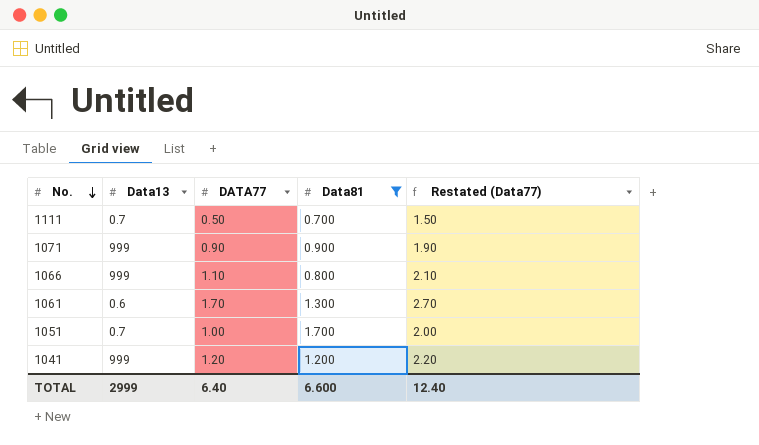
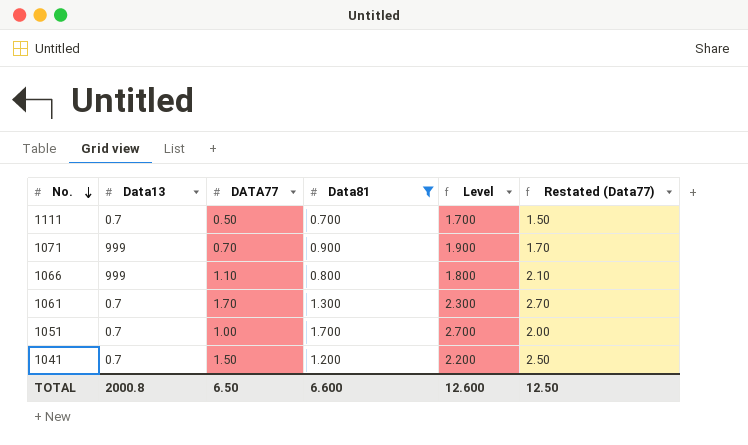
column Level | formula: none -> [Data81] + 1
1071 | DATA77: 0.90 -> 0.70
1071 | Restated (Data77): 1.90 -> 1.70
1061 | Data13: 0.6 -> 0.7
1041 | Data13: 999 -> 0.7
1041 | DATA77: 1.20 -> 1.50
1041 | Restated (Data77): 2.20 -> 2.50
TOTAL | Data13: 2999 -> 2000.8
TOTAL | DATA77: 6.40 -> 6.50
TOTAL | Restated (Data77): 12.40 -> 12.50

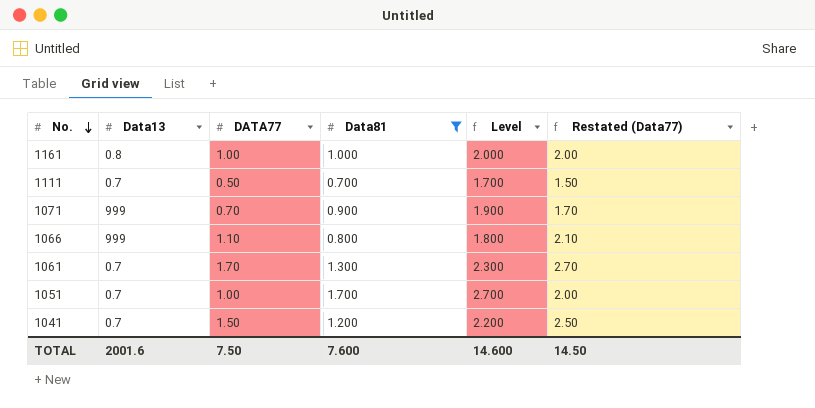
row 1161: none -> 0.8 | 1.00 | 1.000 | 2.000 | 2.00
TOTAL | Data13: 2000.8 -> 2001.6
TOTAL | DATA77: 6.50 -> 7.50
TOTAL | Data81: 6.600 -> 7.600
TOTAL | Level: 12.600 -> 14.600
TOTAL | Restated (Data77): 12.50 -> 14.50

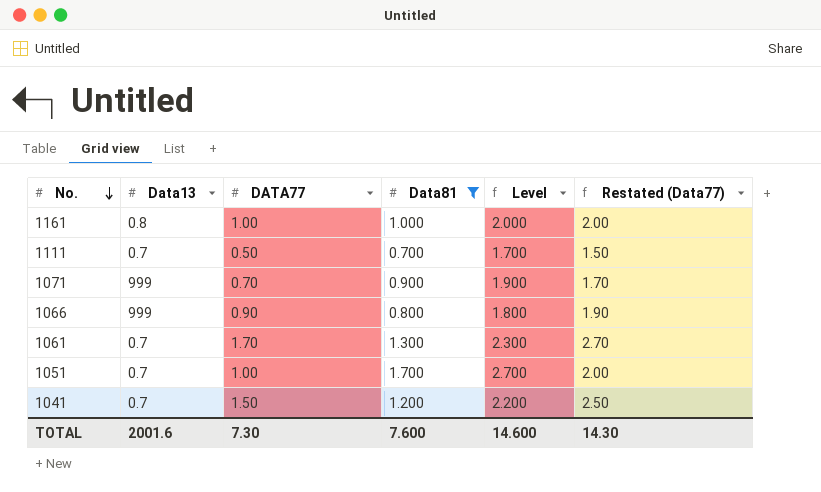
1066 | DATA77: 1.10 -> 0.90
1066 | Restated (Data77): 2.10 -> 1.90
TOTAL | DATA77: 7.50 -> 7.30
TOTAL | Restated (Data77): 14.50 -> 14.30

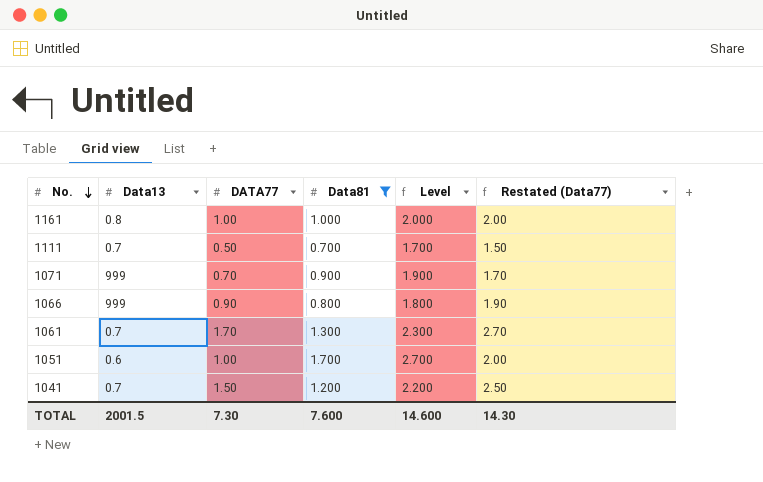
1051 | Data13: 0.7 -> 0.6
TOTAL | Data13: 2001.6 -> 2001.5

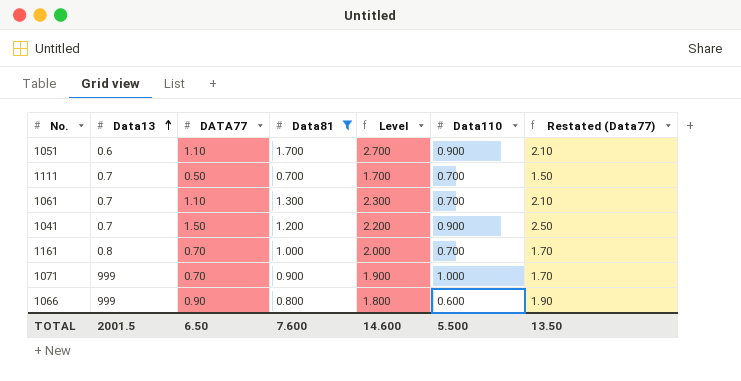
row order: No. descending -> Data13 ascending
column Data110 | position: none -> 6
1051 | DATA77: 1.00 -> 1.10
1051 | Restated (Data77): 2.00 -> 2.10
1061 | DATA77: 1.70 -> 1.10
1061 | Restated (Data77): 2.70 -> 2.10
1161 | DATA77: 1.00 -> 0.70
1161 | Restated (Data77): 2.00 -> 1.70
TOTAL | DATA77: 7.30 -> 6.50
TOTAL | Restated (Data77): 14.30 -> 13.50

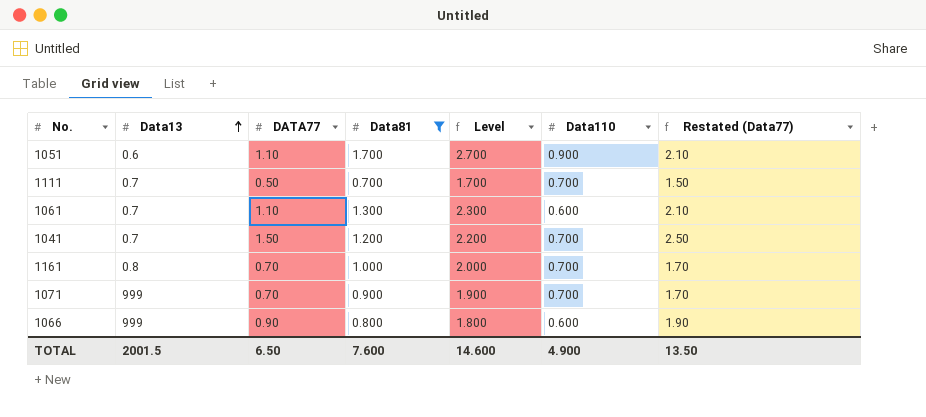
1061 | Data110: 0.700 -> 0.600
1041 | Data110: 0.900 -> 0.700
1071 | Data110: 1.000 -> 0.700
TOTAL | Data110: 5.500 -> 4.900

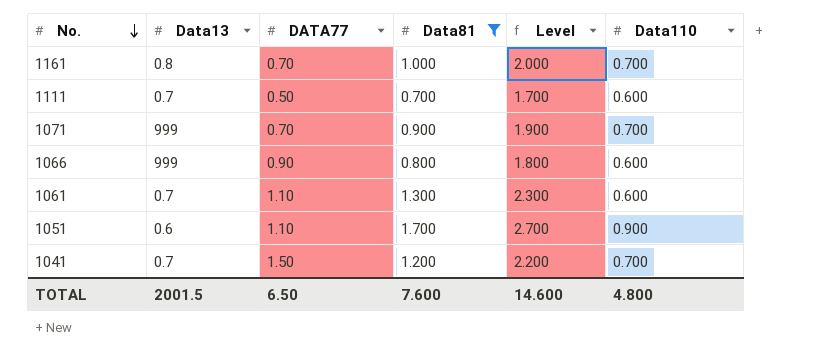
row order: Data13 ascending -> No. descending
column Restated (Data77) | formula: [DATA77] + 1 -> none
1111 | Data110: 0.700 -> 0.600
TOTAL | Data110: 4.900 -> 4.800

